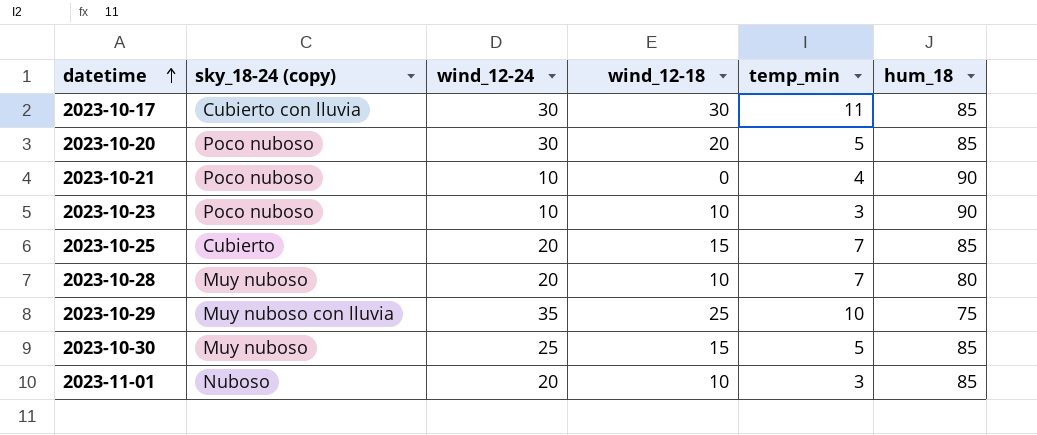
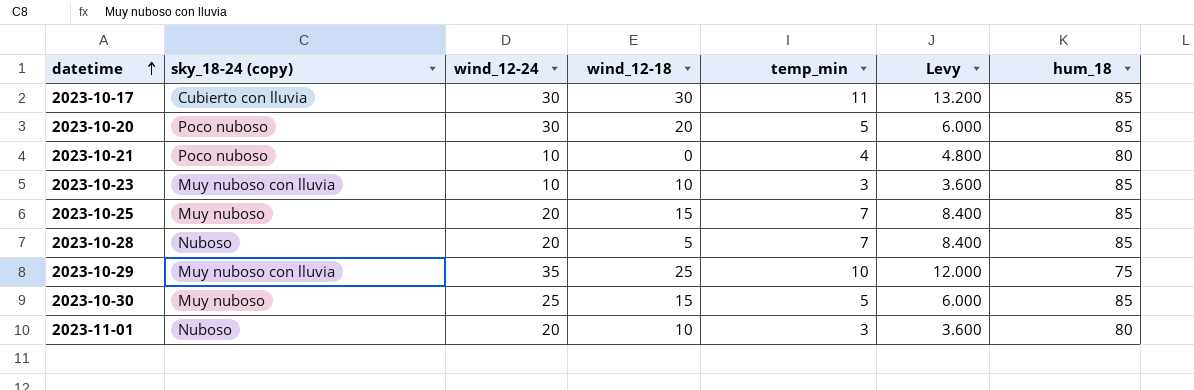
column Levy | formula: none -> [temp_min] * 1.2
2023-10-21 | hum_18: 90 -> 80
2023-10-23 | sky_18-24 (copy): Poco nuboso -> Muy nuboso con lluvia
2023-10-23 | hum_18: 90 -> 85
2023-10-25 | sky_18-24 (copy): Cubierto -> Muy nuboso
2023-10-28 | sky_18-24 (copy): Muy nuboso -> Nuboso
2023-10-28 | wind_12-18: 10 -> 5
2023-10-28 | hum_18: 80 -> 85
2023-11-01 | hum_18: 85 -> 80

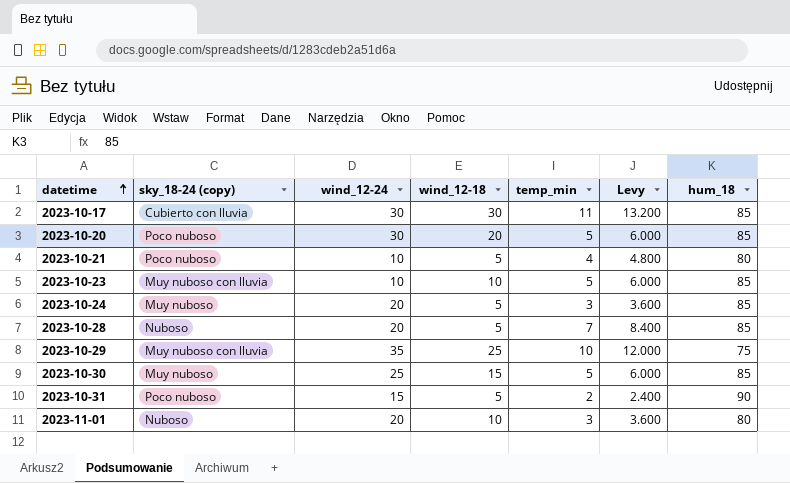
row 2023-10-25: Muy nuboso | 20 | 15 | 7 | 8.400 | 85 -> none
2023-10-21 | wind_12-18: 0 -> 5
2023-10-23 | temp_min: 3 -> 5
2023-10-23 | Levy: 3.600 -> 6.000
row 2023-10-24: none -> Muy nuboso | 20 | 5 | 3 | 3.600 | 85
row 2023-10-31: none -> Poco nuboso | 15 | 5 | 2 | 2.400 | 90

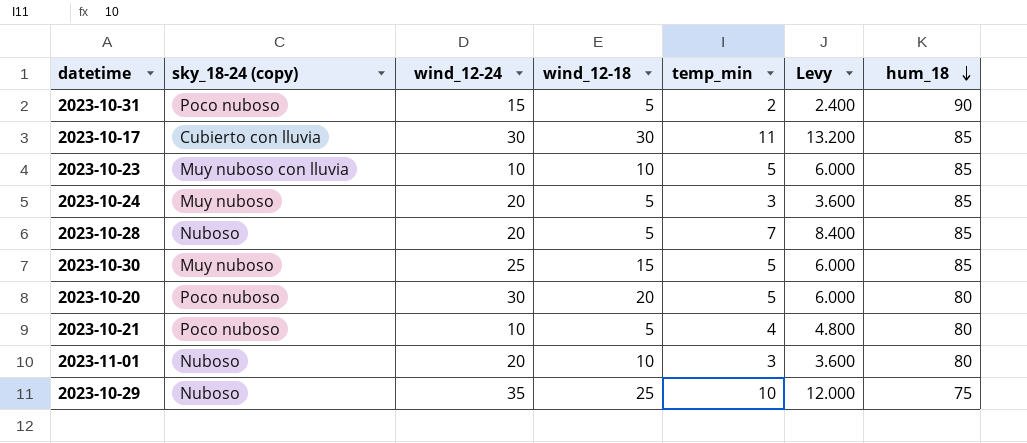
row order: datetime ascending -> hum_18 descending
2023-10-20 | hum_18: 85 -> 80
2023-10-29 | sky_18-24 (copy): Muy nuboso con lluvia -> Nuboso

